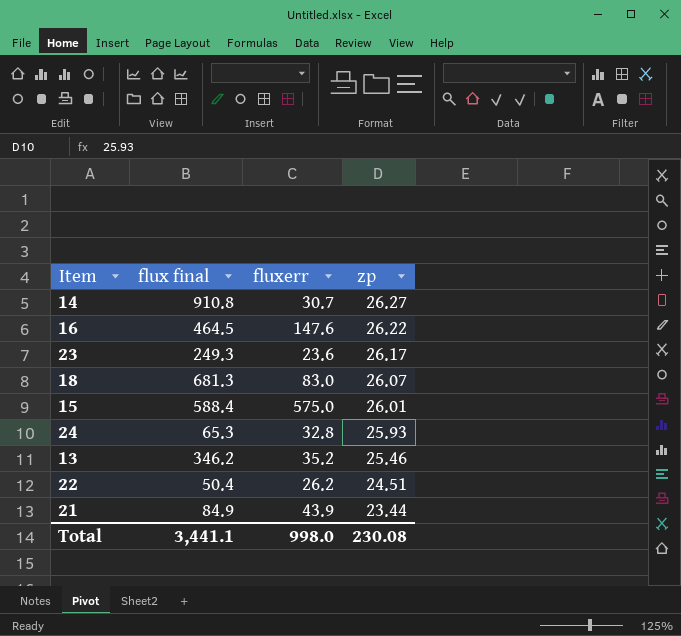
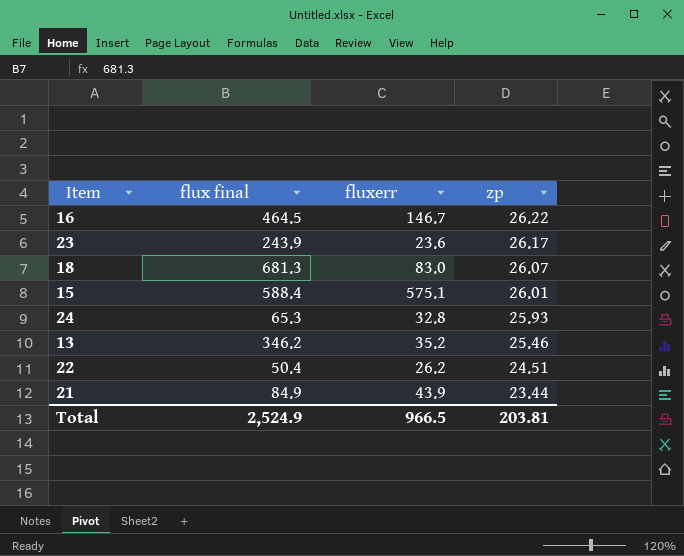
row 14: 910.8 | 30.7 | 26.27 -> none
16 | fluxerr: 147.6 -> 146.7
23 | flux final: 249.3 -> 243.9
15 | fluxerr: 575.0 -> 575.1
Total | flux final: 3,441.1 -> 2,524.9
Total | fluxerr: 998.0 -> 966.5
Total | zp: 230.08 -> 203.81

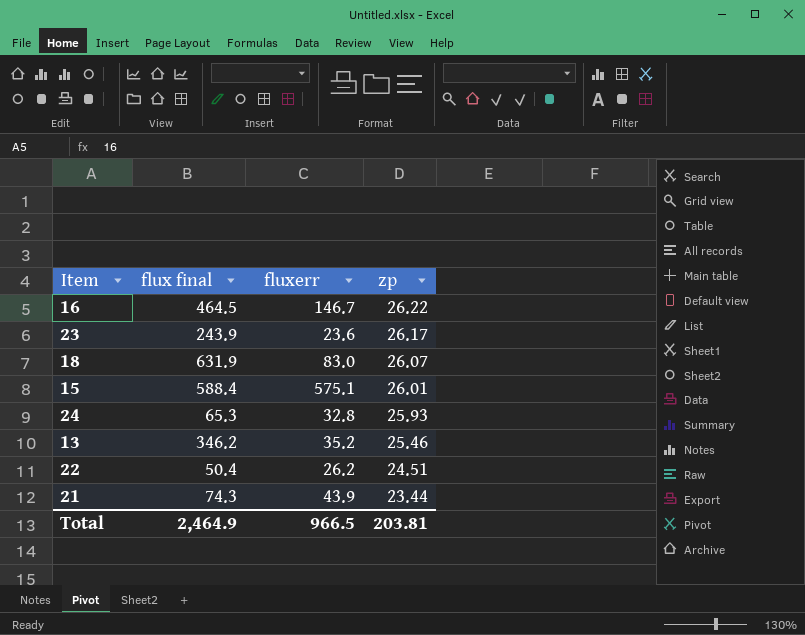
18 | flux final: 681.3 -> 631.9
21 | flux final: 84.9 -> 74.3
Total | flux final: 2,524.9 -> 2,464.9

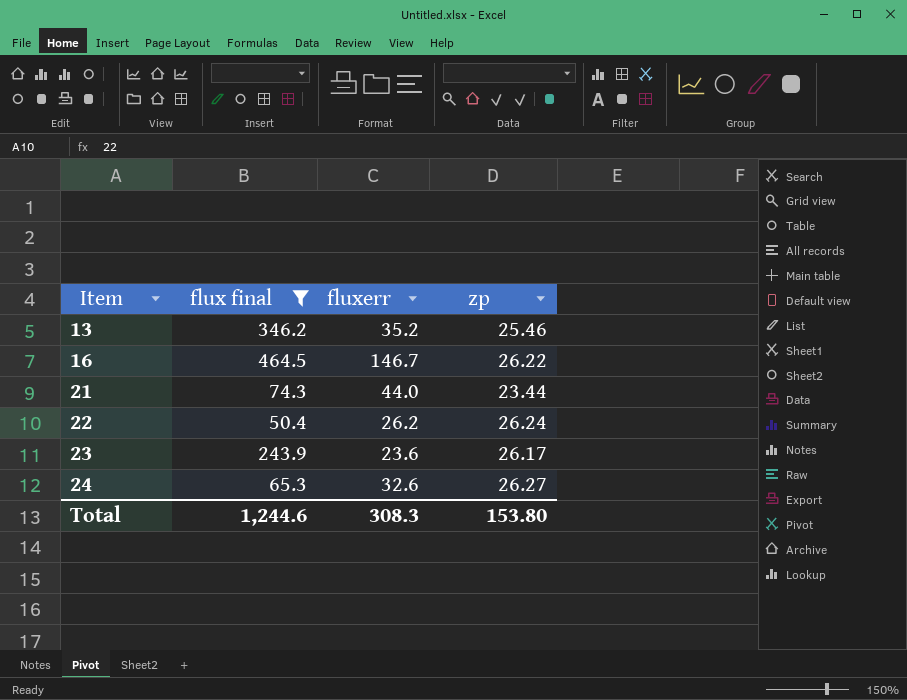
filter: none -> flux final <= 464.5
row order: zp descending -> Item ascending
21 | fluxerr: 43.9 -> 44.0
22 | zp: 24.51 -> 26.24
24 | fluxerr: 32.8 -> 32.6
24 | zp: 25.93 -> 26.27
Total | flux final: 2,464.9 -> 1,244.6
Total | fluxerr: 966.5 -> 308.3
Total | zp: 203.81 -> 153.80

